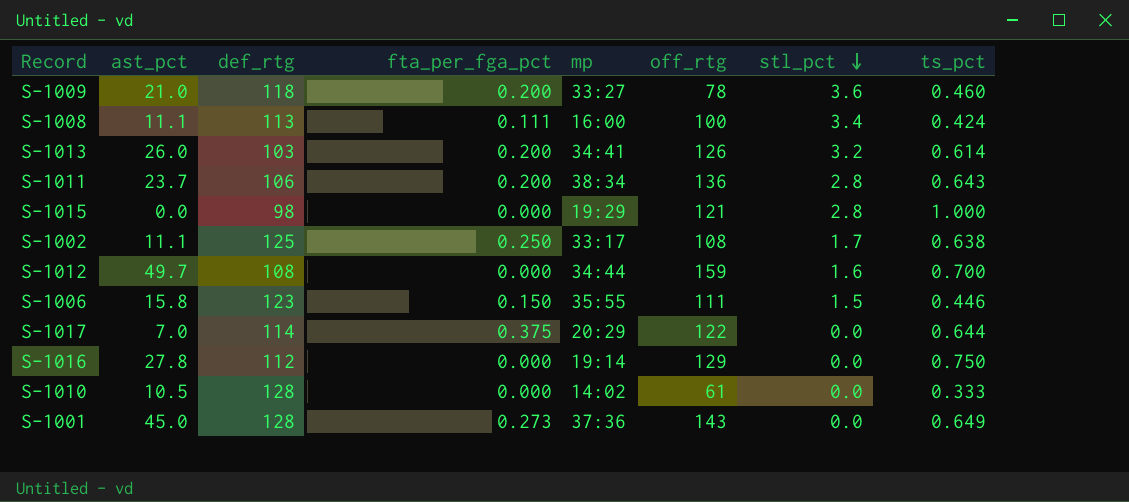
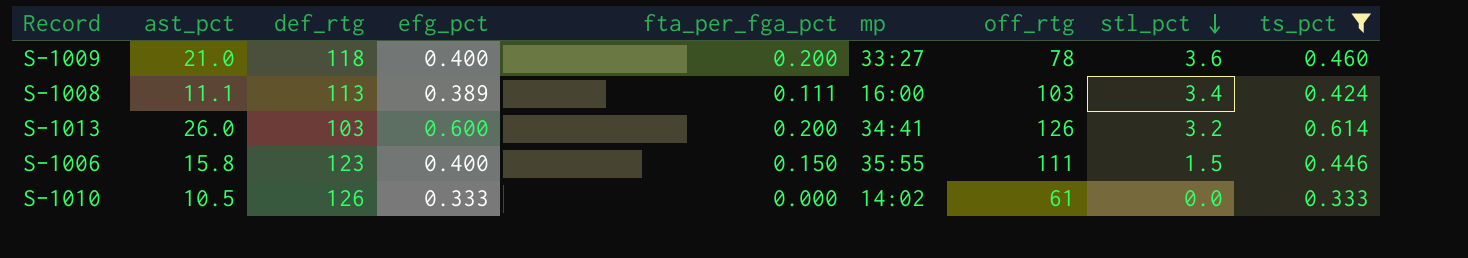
filter: none -> ts_pct <= 0.614
column efg_pct | position: none -> 4
S-1008 | off_rtg: 100 -> 103
S-1010 | def_rtg: 128 -> 126

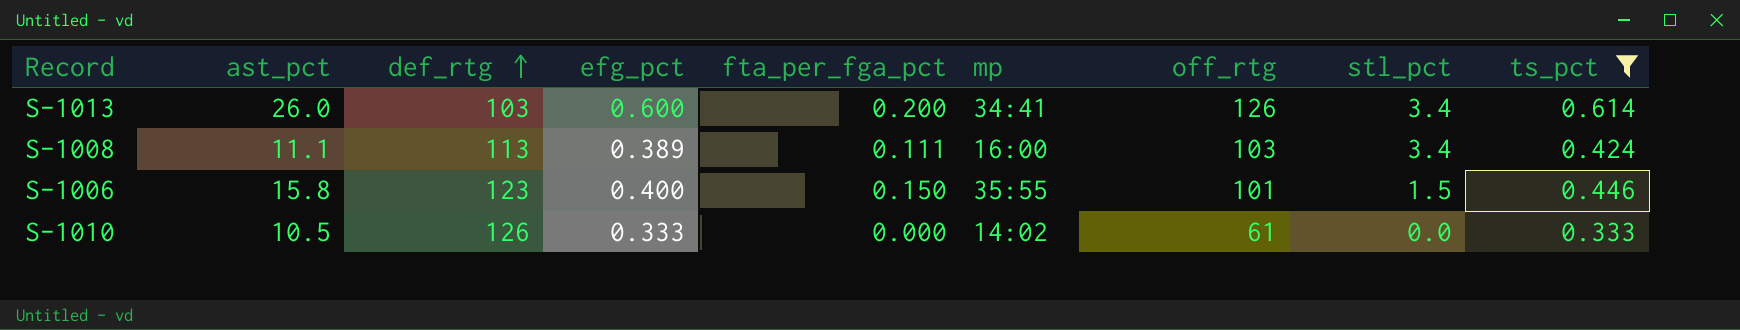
row order: stl_pct descending -> def_rtg ascending
row S-1009: 21.0 | 118 | 0.400 | 0.200 | 33:27 | 78 | 3.6 | 0.460 -> none
S-1013 | stl_pct: 3.2 -> 3.4
S-1006 | off_rtg: 111 -> 101

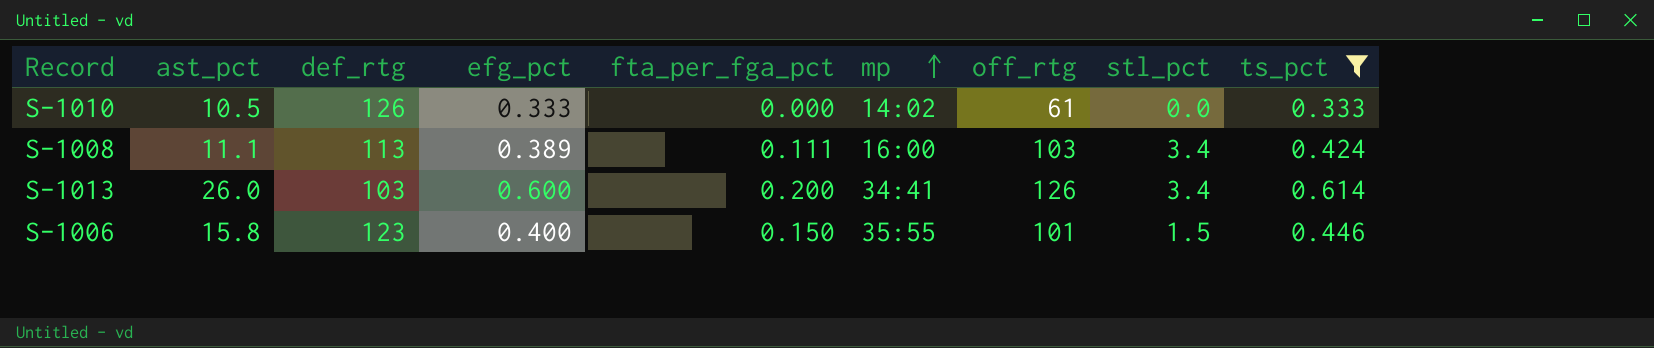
row order: def_rtg ascending -> mp ascending

